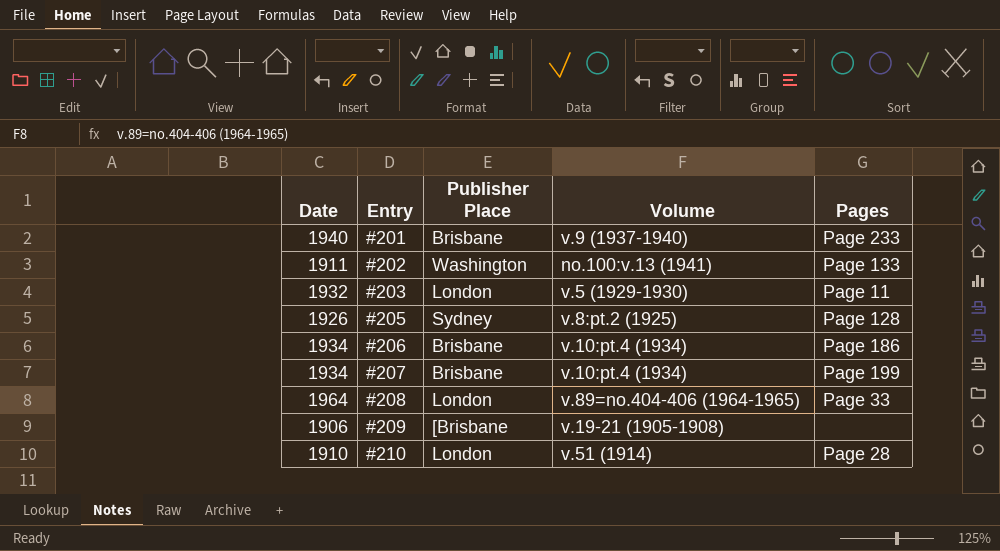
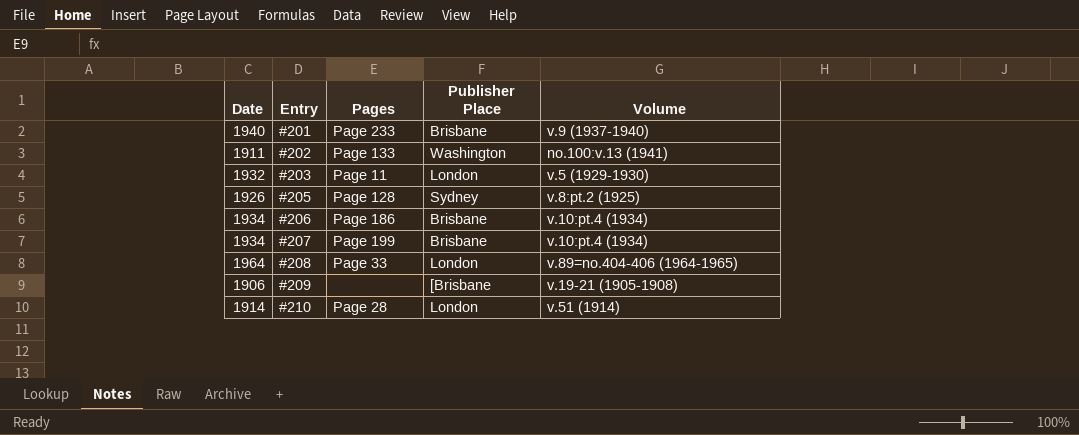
column Pages | position: 5 -> 3
#210 | Date: 1910 -> 1914

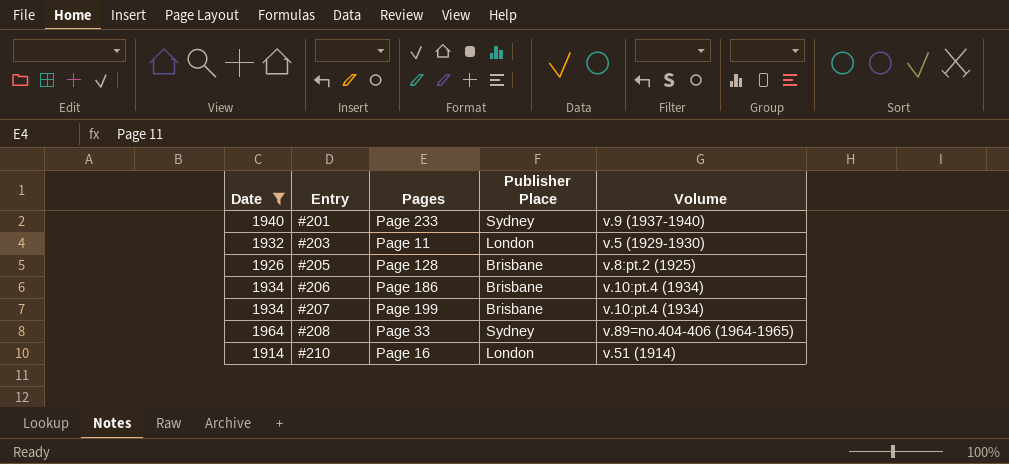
filter: none -> Date >= 1914
#201 | Publisher Place: Brisbane -> Sydney
#205 | Publisher Place: Sydney -> Brisbane
#208 | Publisher Place: London -> Sydney
#210 | Pages: Page 28 -> Page 16

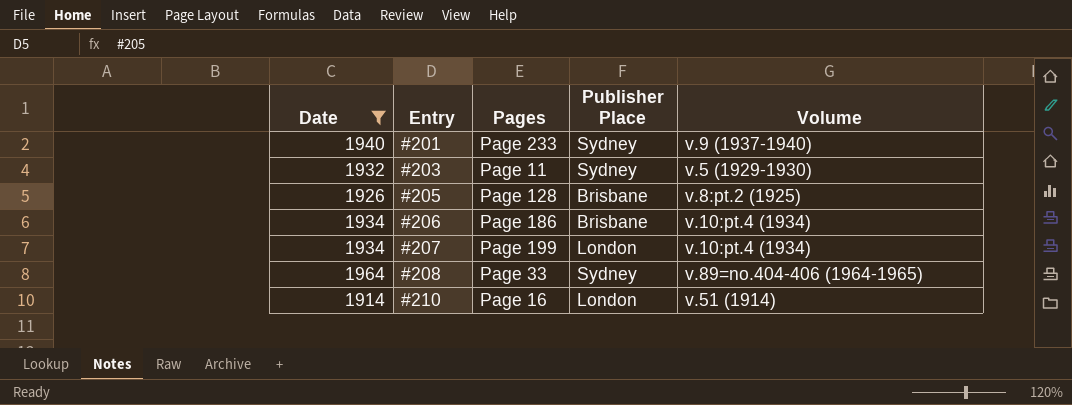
#203 | Publisher Place: London -> Sydney
#207 | Publisher Place: Brisbane -> London

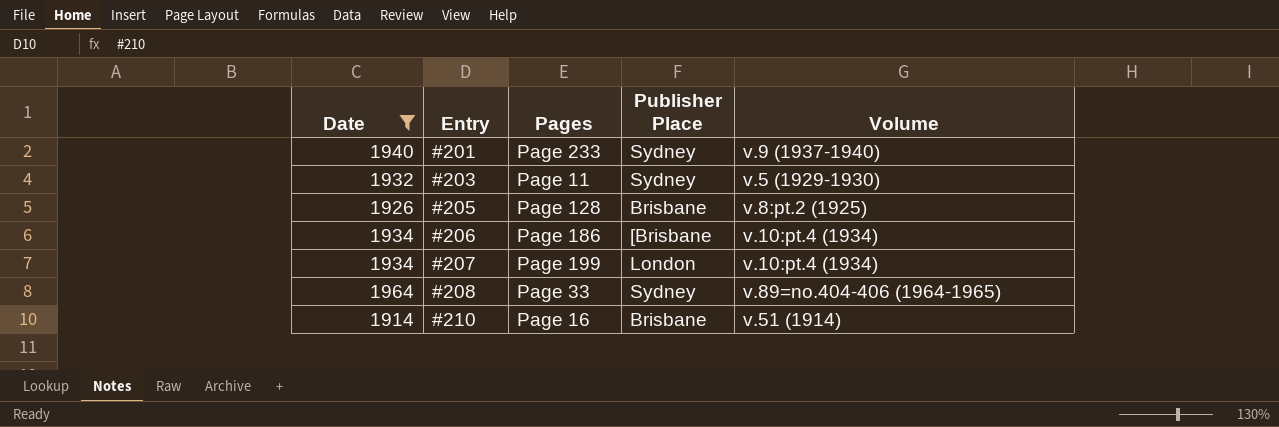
#206 | Publisher Place: Brisbane -> [Brisbane
#210 | Publisher Place: London -> Brisbane

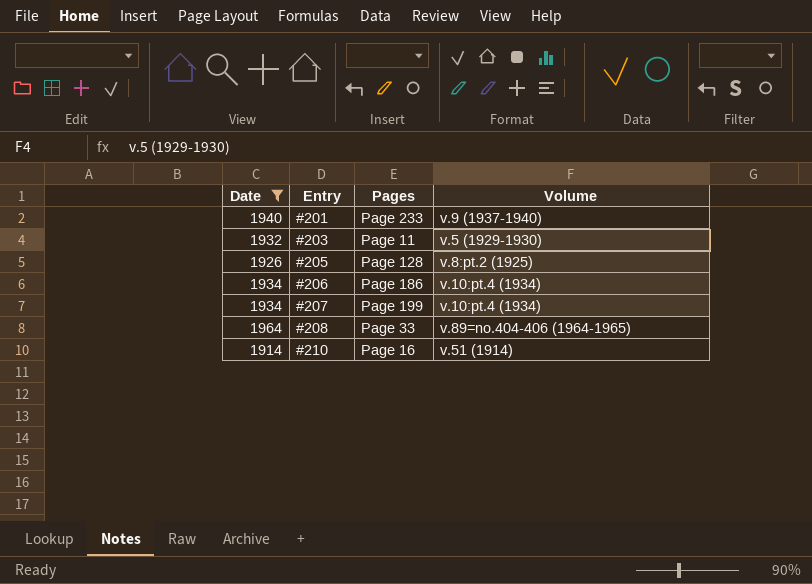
column Publisher Place | position: 4 -> none

